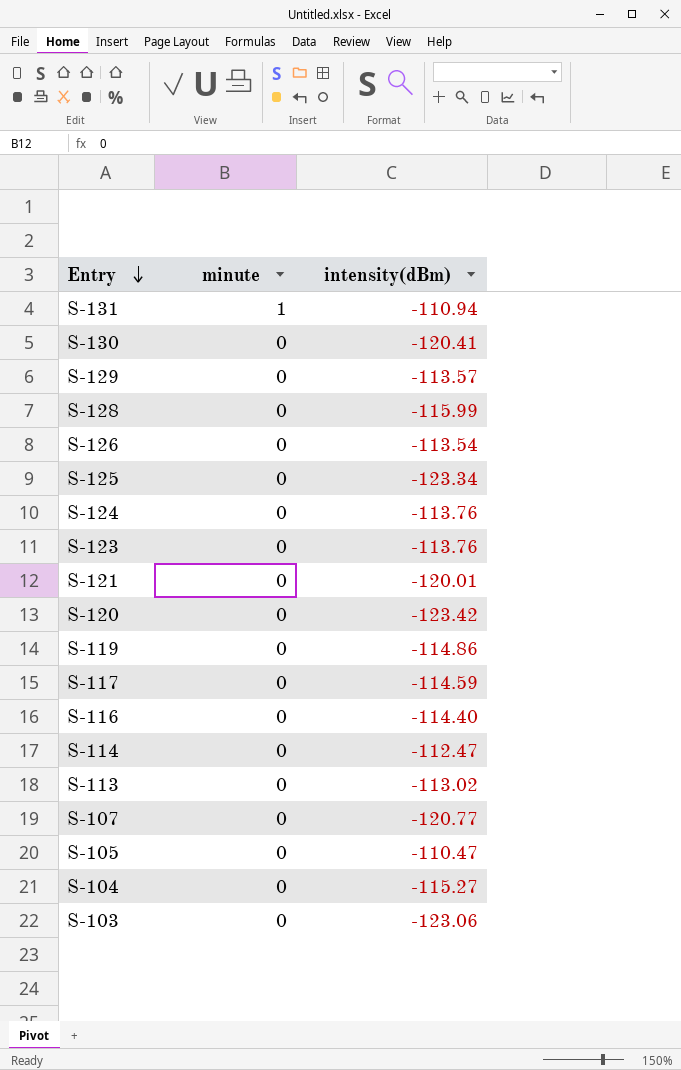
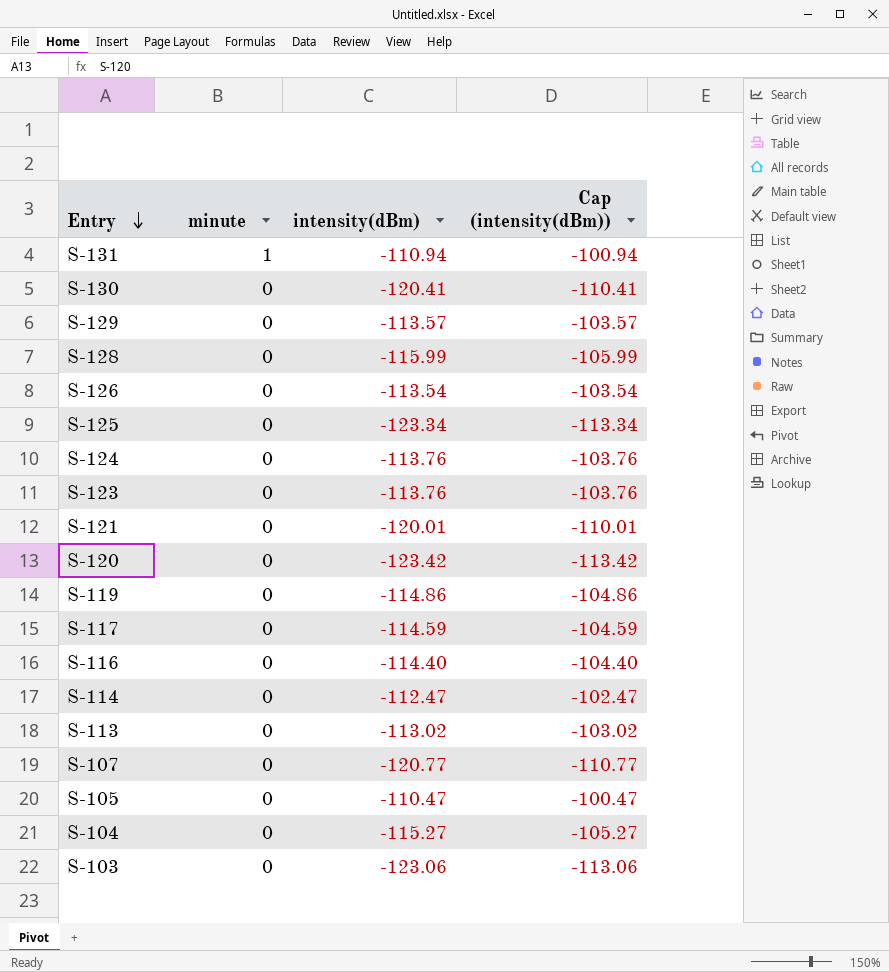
column Cap (intensity(dBm)) | formula: none -> [intensity(dBm)] + 10

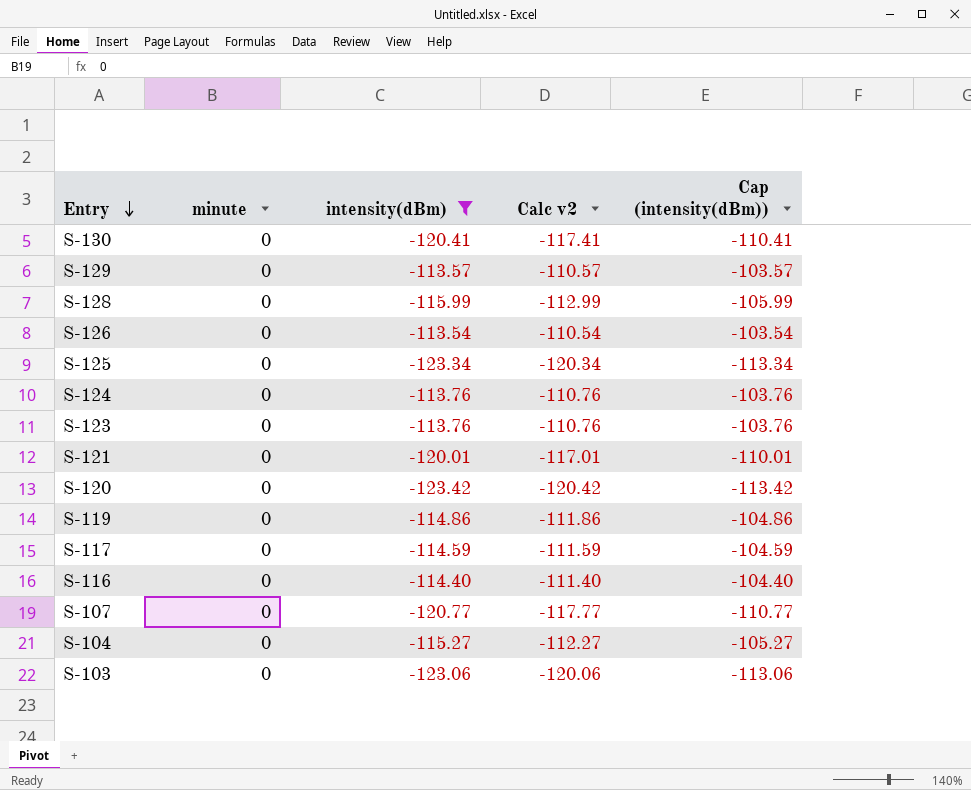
filter: none -> intensity(dBm) <= -113.54
column Calc v2 | formula: none -> [intensity(dBm)] + 3

